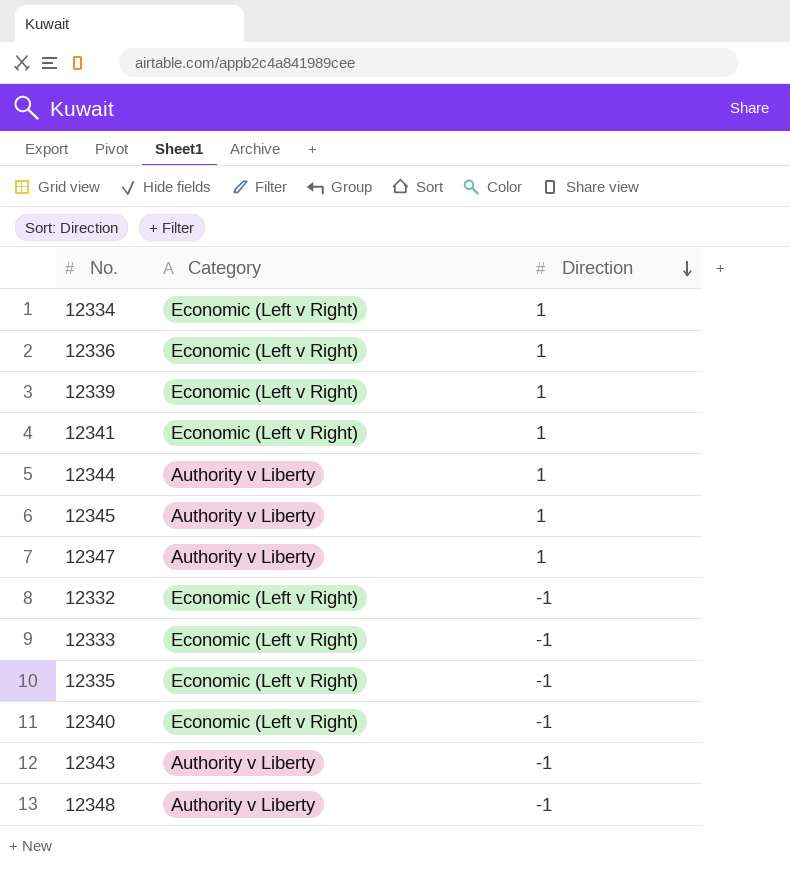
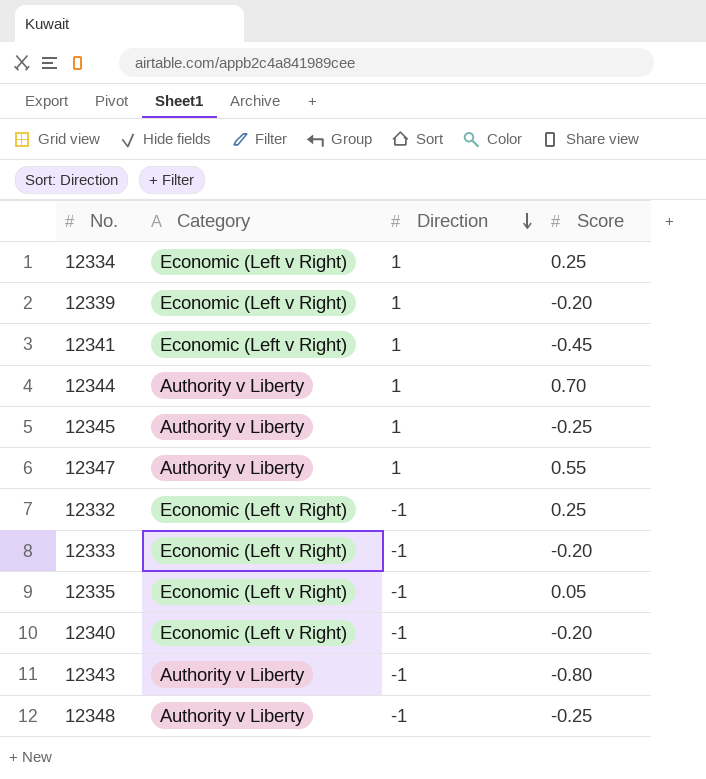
column Score | position: none -> 4
row 12336: Economic (Left v Right) | 1 -> none

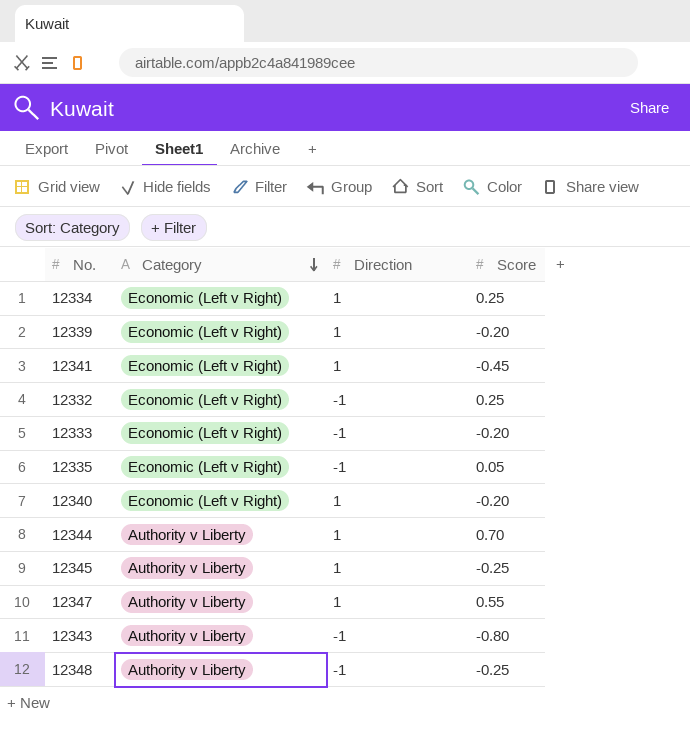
row order: Direction descending -> Category descending
12340 | Direction: -1 -> 1

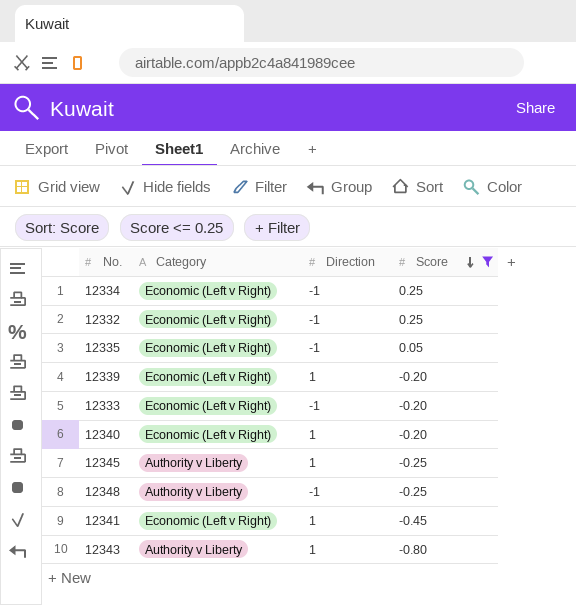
filter: none -> Score <= 0.25
row order: Category descending -> Score descending
12334 | Direction: 1 -> -1
12343 | Direction: -1 -> 1

